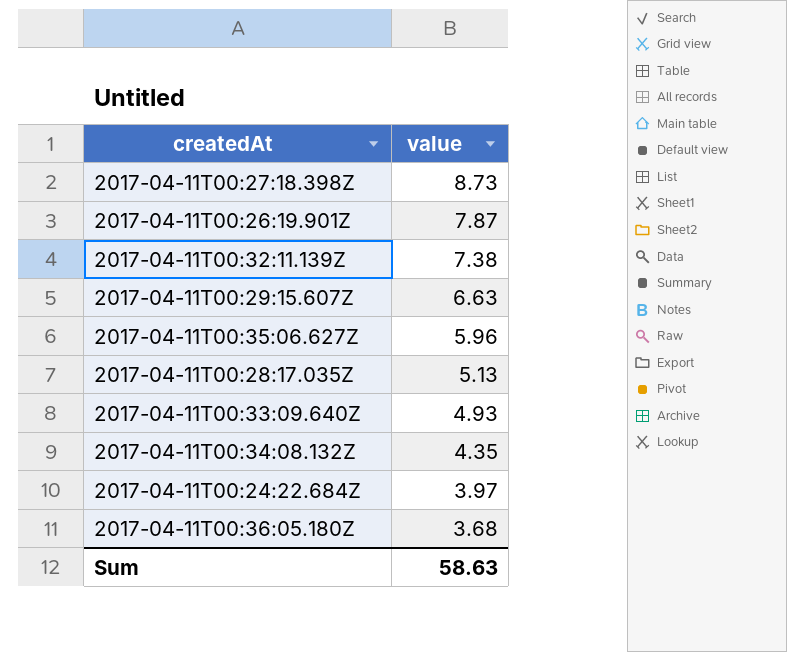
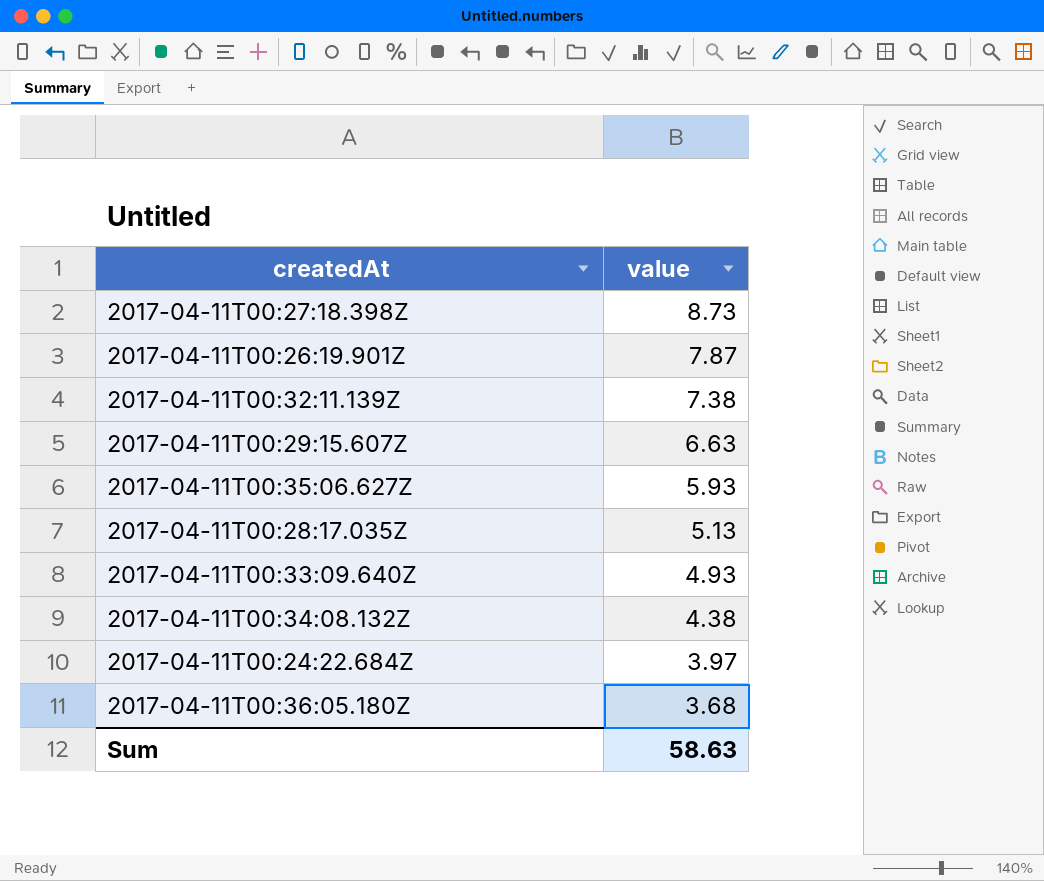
2017-04-11T00:35:06.627Z | value: 5.96 -> 5.93
2017-04-11T00:34:08.132Z | value: 4.35 -> 4.38

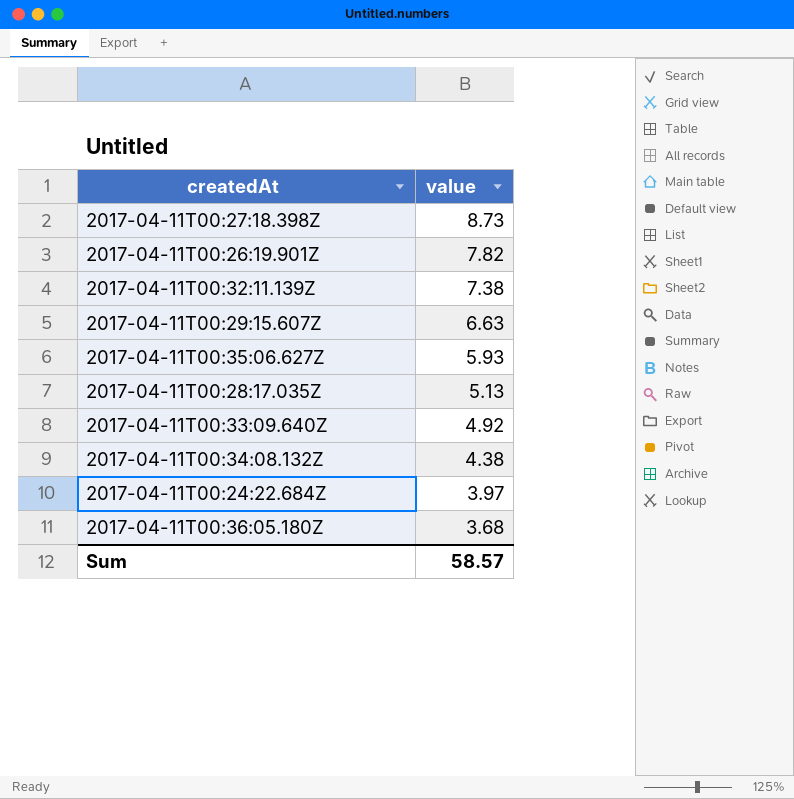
2017-04-11T00:26:19.901Z | value: 7.87 -> 7.82
2017-04-11T00:33:09.640Z | value: 4.93 -> 4.92
Sum | value: 58.63 -> 58.57

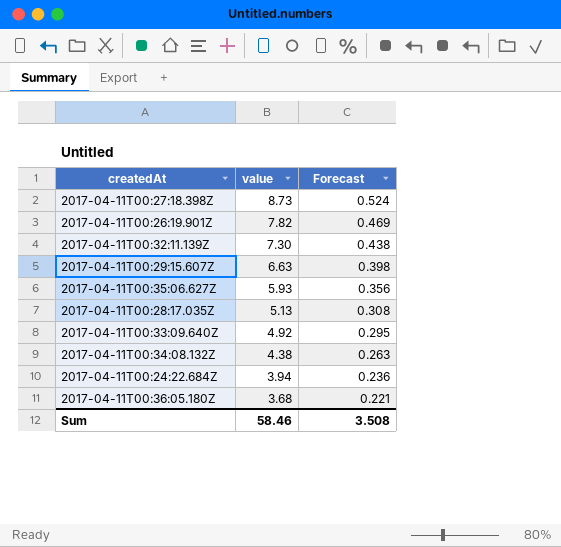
column Forecast | formula: none -> [value] * 0.06
2017-04-11T00:32:11.139Z | value: 7.38 -> 7.30
2017-04-11T00:24:22.684Z | value: 3.97 -> 3.94
Sum | value: 58.57 -> 58.46

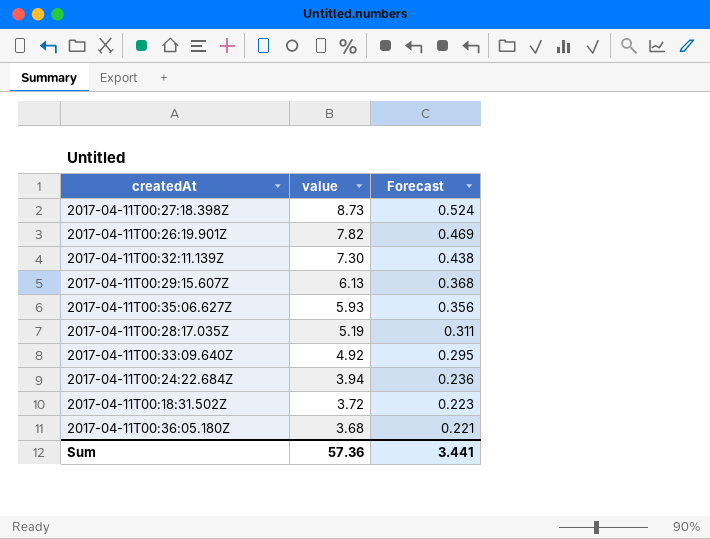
row 2017-04-11T00:34:08.132Z: 4.38 | 0.263 -> none
2017-04-11T00:29:15.607Z | value: 6.63 -> 6.13
2017-04-11T00:29:15.607Z | Forecast: 0.398 -> 0.368
2017-04-11T00:28:17.035Z | value: 5.13 -> 5.19
2017-04-11T00:28:17.035Z | Forecast: 0.308 -> 0.311
row 2017-04-11T00:18:31.502Z: none -> 3.72 | 0.223
Sum | value: 58.46 -> 57.36
Sum | Forecast: 3.508 -> 3.441

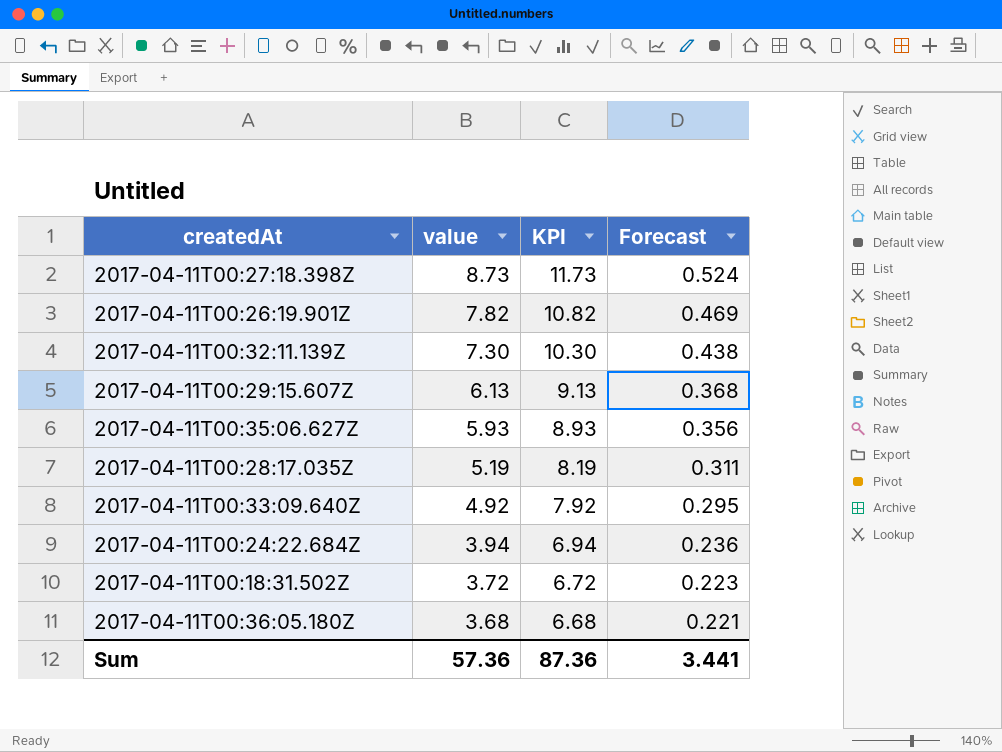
column KPI | formula: none -> [value] + 3

